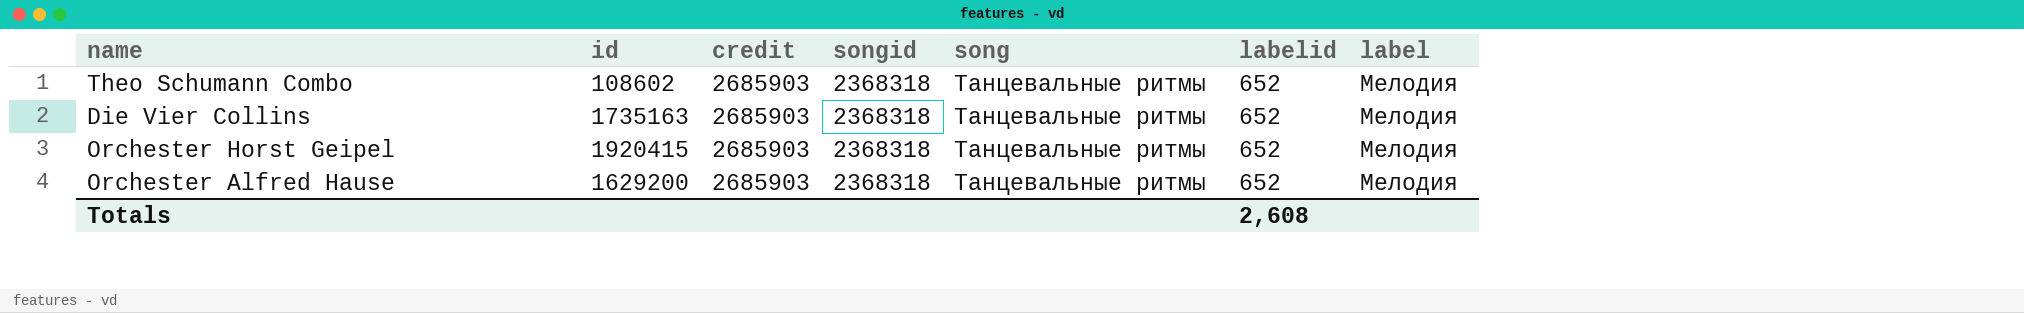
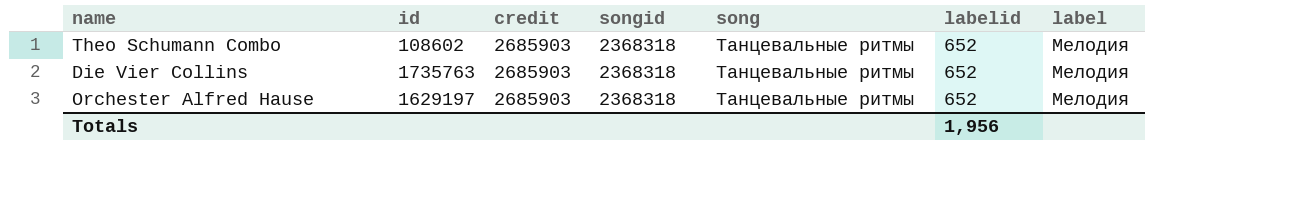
row Orchester Horst Geipel: 1920415 | 2685903 | 2368318 | Танцевальные ритмы | 652 | Мелодия -> none
Die Vier Collins | id: 1735163 -> 1735763
Orchester Alfred Hause | id: 1629200 -> 1629197
Totals | labelid: 2,608 -> 1,956

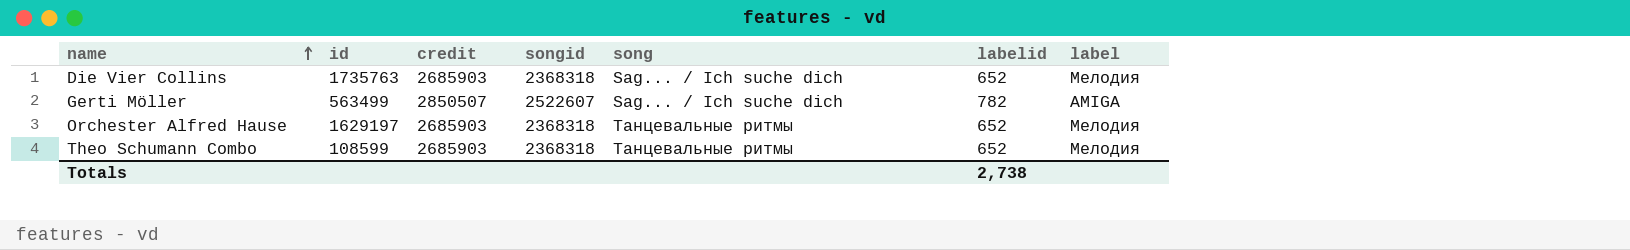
row order: none -> name ascending
Die Vier Collins | song: Танцевальные ритмы -> Sag... / Ich suche dich
row Gerti Möller: none -> 563499 | 2850507 | 2522607 | Sag... / Ich suche dich | 782 | AMIGA
Theo Schumann Combo | id: 108602 -> 108599
Totals | labelid: 1,956 -> 2,738

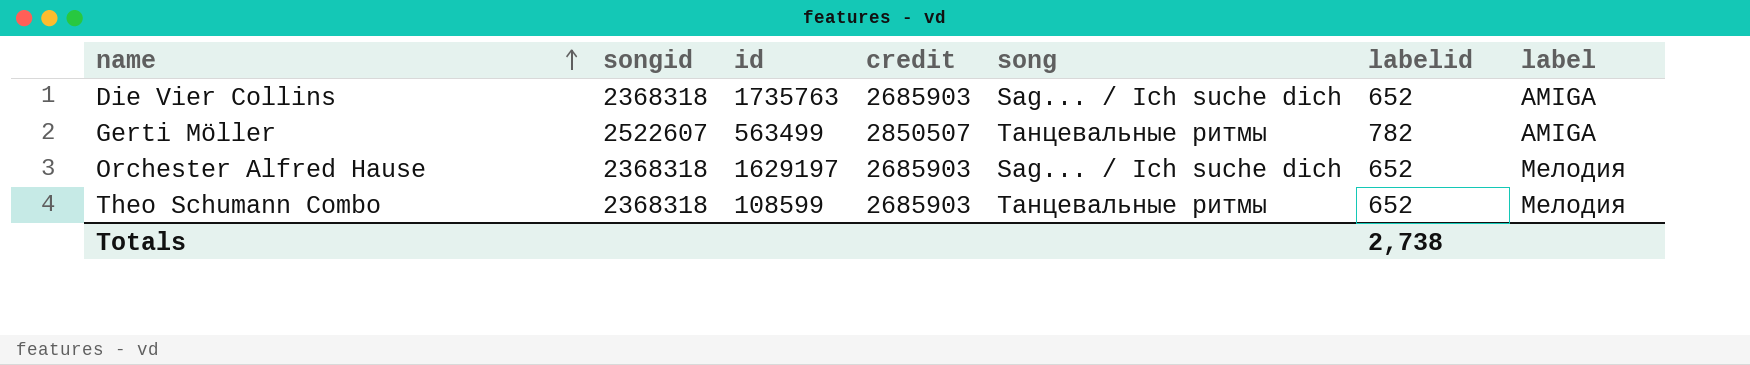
column songid | position: 4 -> 2
Die Vier Collins | label: Мелодия -> AMIGA
Gerti Möller | song: Sag... / Ich suche dich -> Танцевальные ритмы
Orchester Alfred Hause | song: Танцевальные ритмы -> Sag... / Ich suche dich

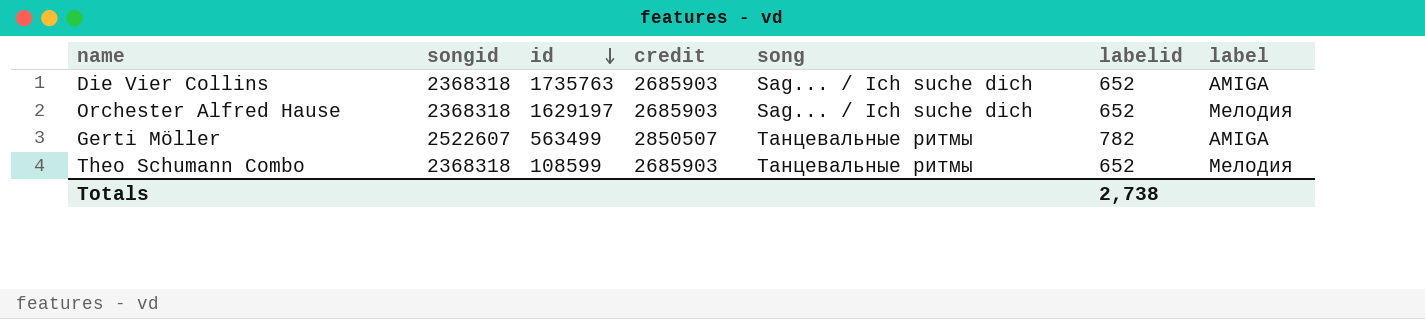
row order: name ascending -> id descending

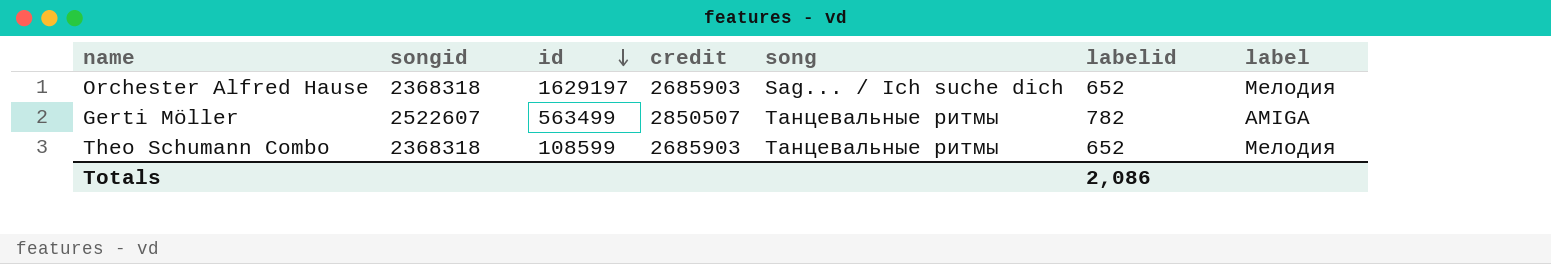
row Die Vier Collins: 2368318 | 1735763 | 2685903 | Sag... / Ich suche dich | 652 | AMIGA -> none
Totals | labelid: 2,738 -> 2,086

